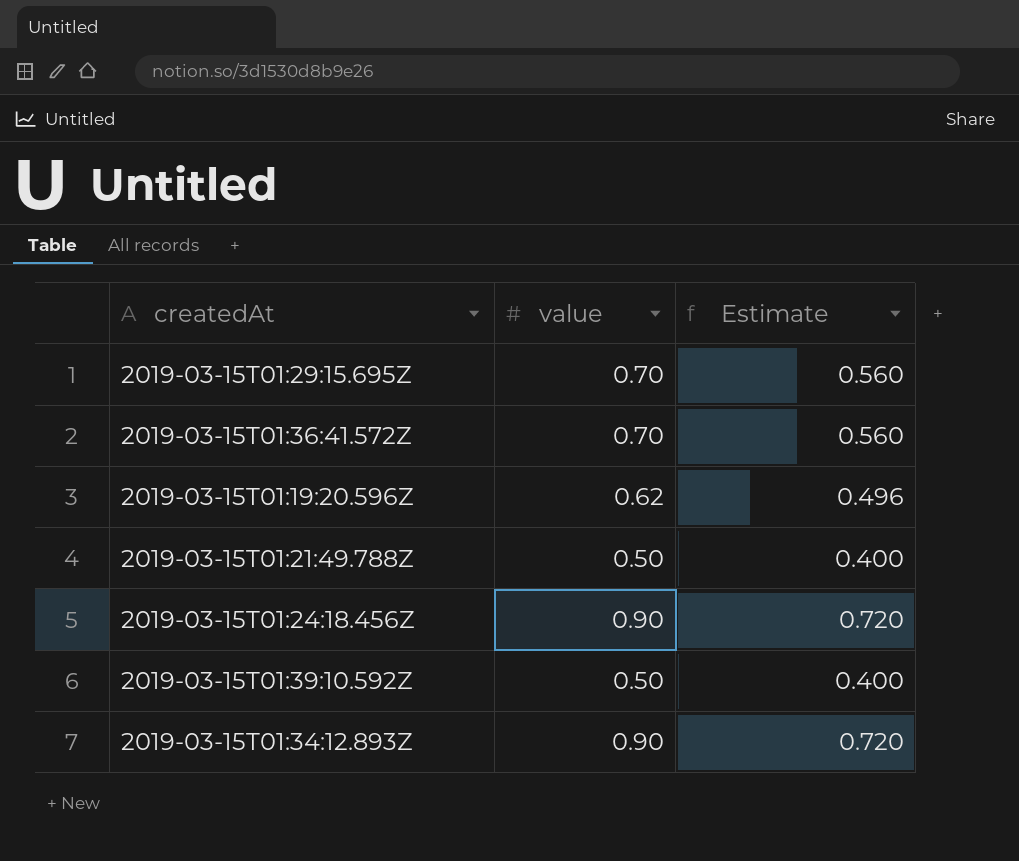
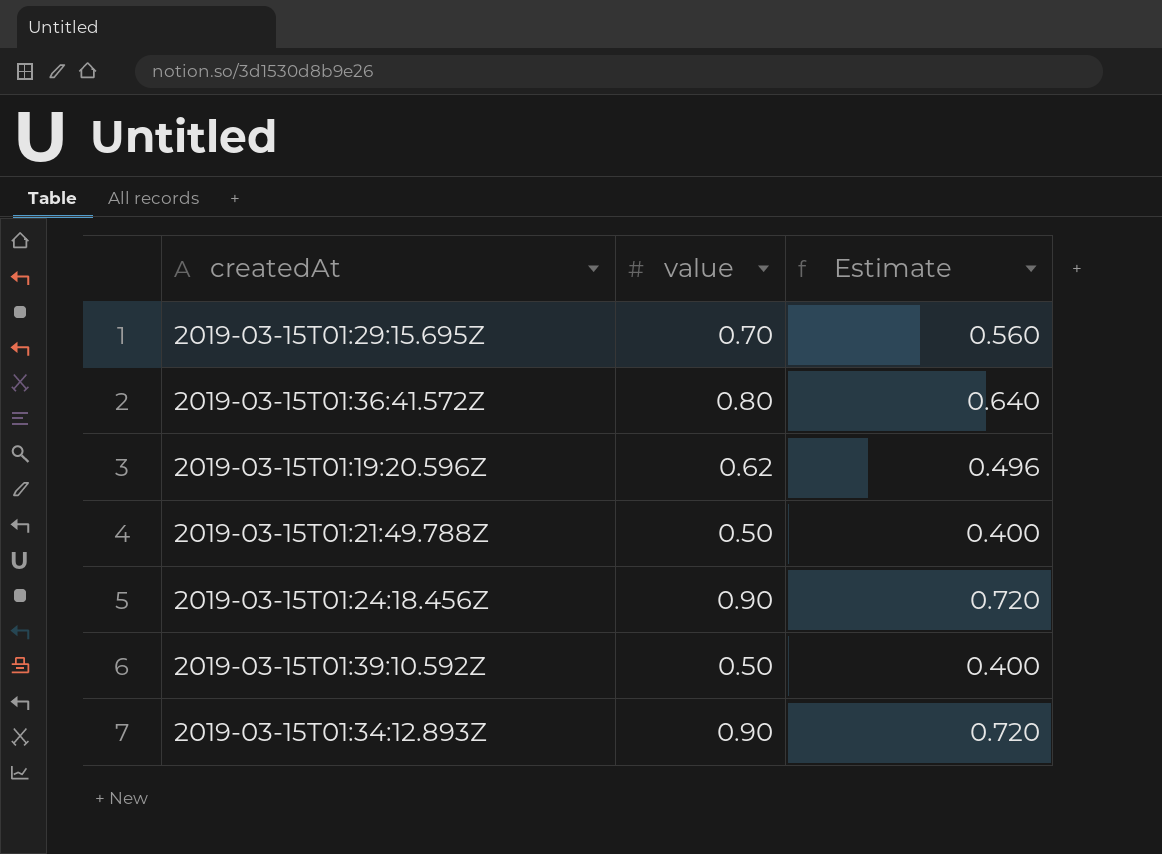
2019-03-15T01:36:41.572Z | value: 0.70 -> 0.80
2019-03-15T01:36:41.572Z | Estimate: 0.560 -> 0.640

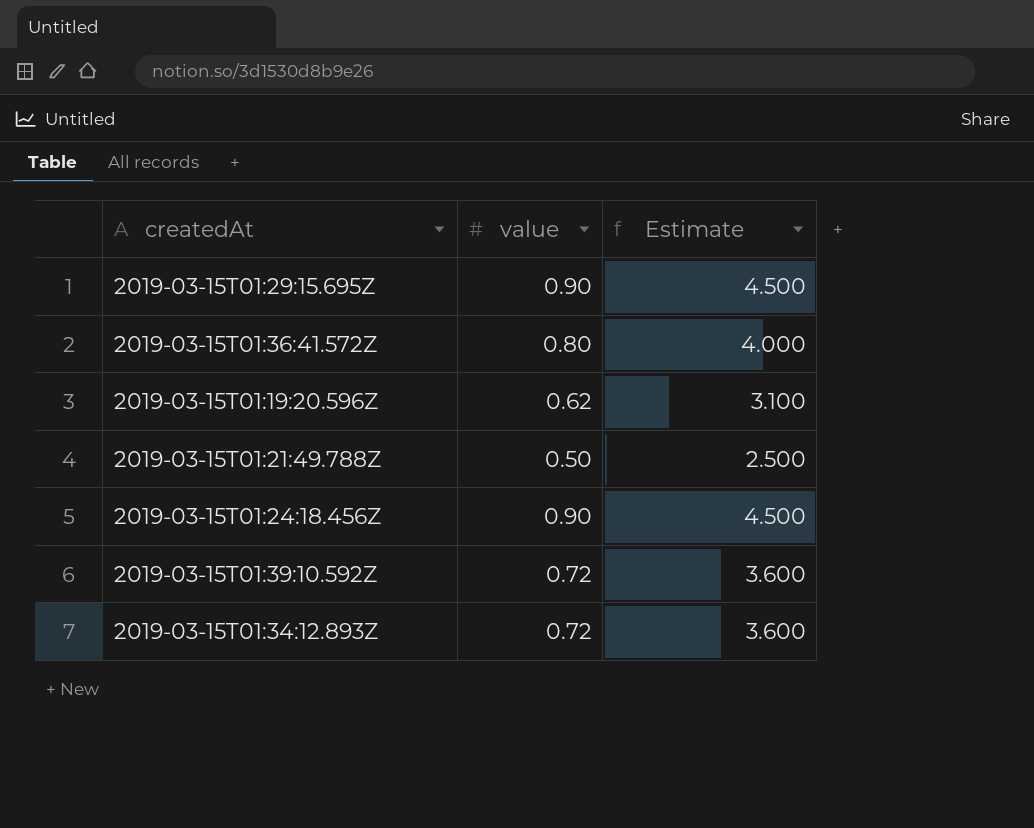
column Estimate | formula: [value] * 0.8 -> [value] * 5
2019-03-15T01:29:15.695Z | value: 0.70 -> 0.90
2019-03-15T01:39:10.592Z | value: 0.50 -> 0.72
2019-03-15T01:34:12.893Z | value: 0.90 -> 0.72

